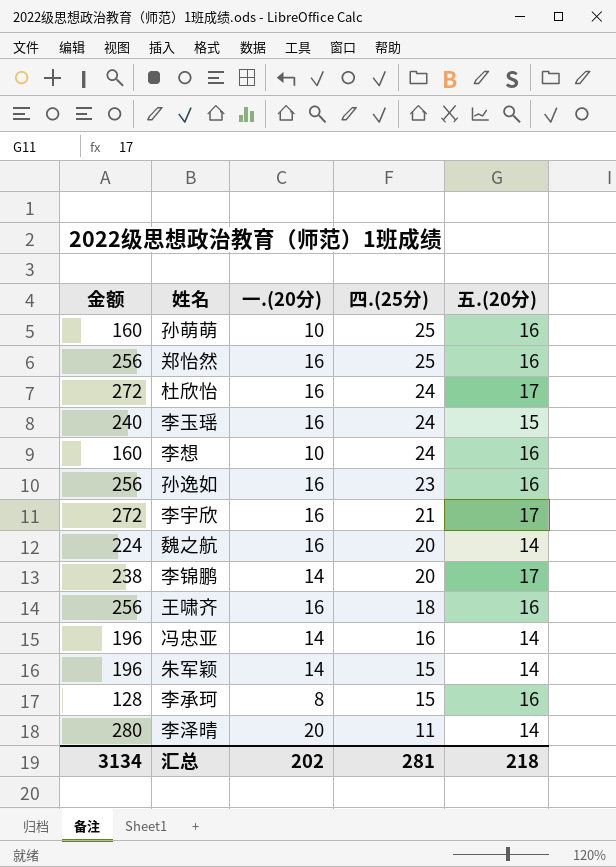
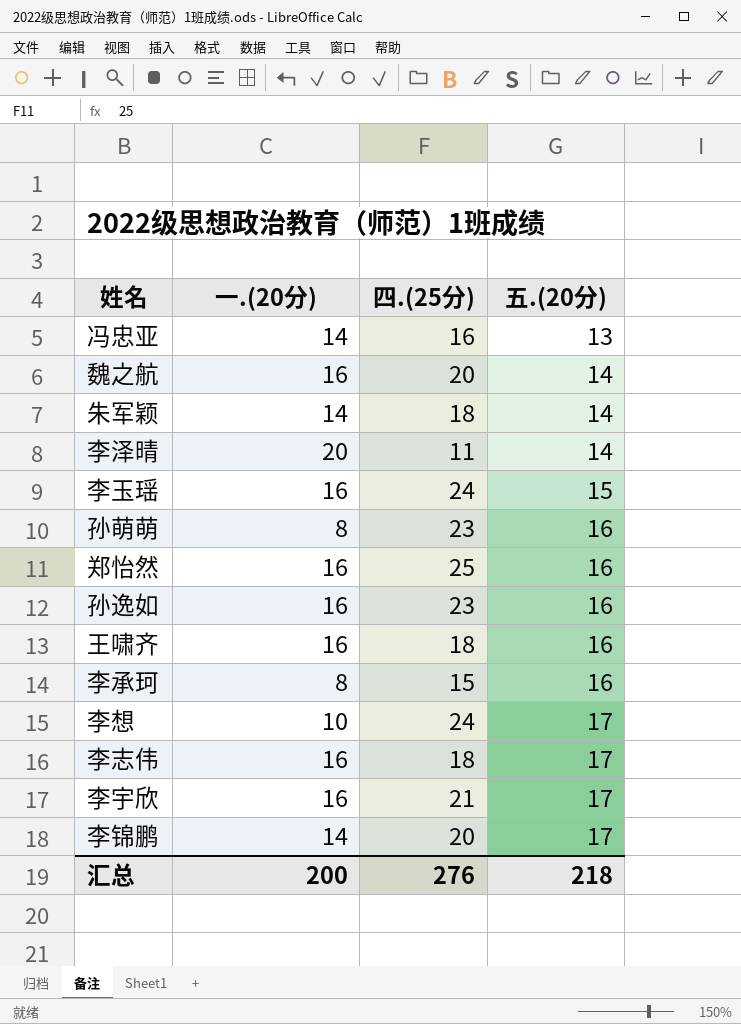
row order: 四.(25分) descending -> 五.(20分) ascending
column 金额 | formula: [一.(20分)] * [五.(20分)] -> none
row 杜欣怡: 272 | 16 | 24 | 17 -> none
冯忠亚 | 五.(20分): 14 -> 13
朱军颖 | 四.(25分): 15 -> 18
孙萌萌 | 一.(20分): 10 -> 8
孙萌萌 | 四.(25分): 25 -> 23
李想 | 五.(20分): 16 -> 17
row 李志伟: none -> 16 | 18 | 17
汇总 | 一.(20分): 202 -> 200
汇总 | 四.(25分): 281 -> 276

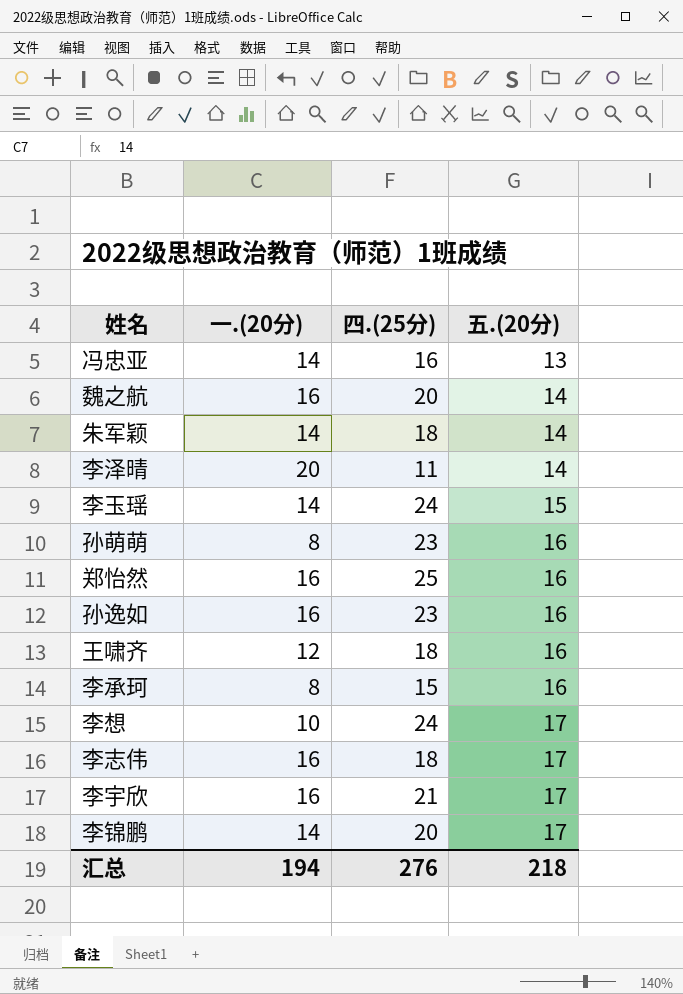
李玉瑶 | 一.(20分): 16 -> 14
王啸齐 | 一.(20分): 16 -> 12
汇总 | 一.(20分): 200 -> 194

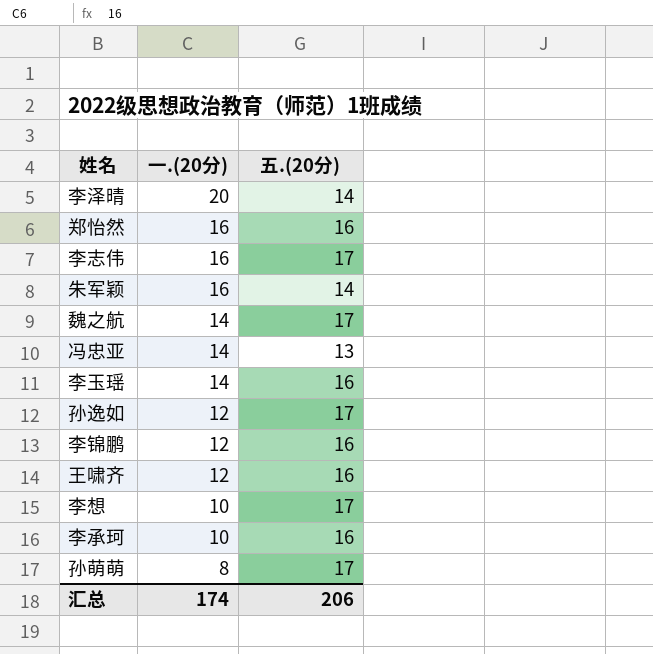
row order: 五.(20分) ascending -> 一.(20分) descending
column 四.(25分) | position: 3 -> none
row 李宇欣: 16 | 21 | 17 -> none
朱军颖 | 一.(20分): 14 -> 16
魏之航 | 一.(20分): 16 -> 14
魏之航 | 五.(20分): 14 -> 17
李玉瑶 | 五.(20分): 15 -> 16
孙逸如 | 一.(20分): 16 -> 12
孙逸如 | 五.(20分): 16 -> 17
李锦鹏 | 一.(20分): 14 -> 12
李锦鹏 | 五.(20分): 17 -> 16
李承珂 | 一.(20分): 8 -> 10
孙萌萌 | 五.(20分): 16 -> 17
汇总 | 一.(20分): 194 -> 174
汇总 | 五.(20分): 218 -> 206

